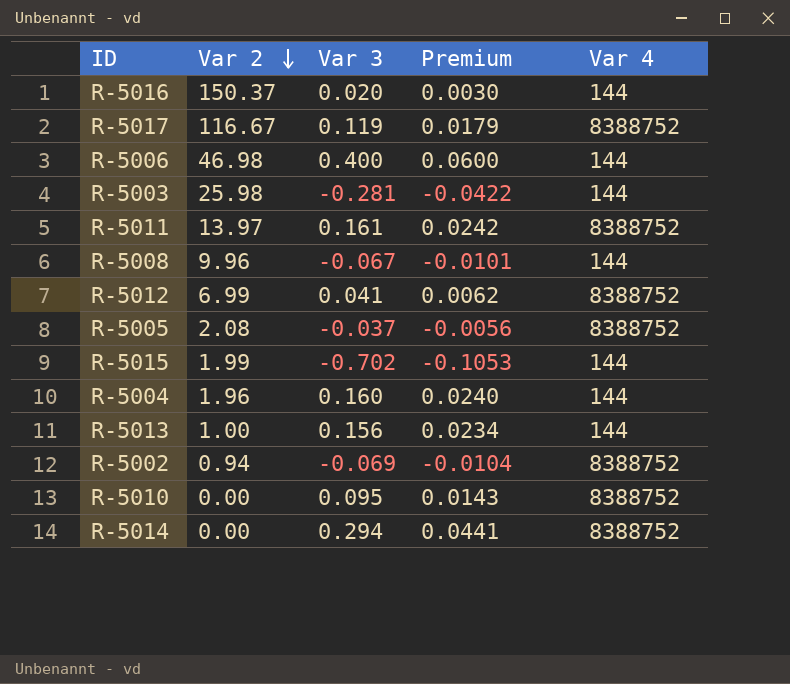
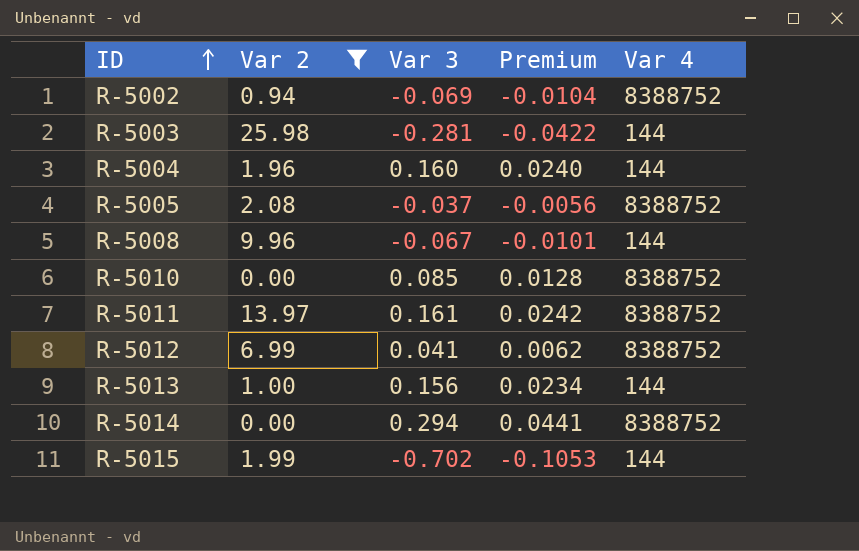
filter: none -> Var 2 <= 25.98
row order: Var 2 descending -> ID ascending
R-5010 | Var 3: 0.095 -> 0.085
R-5010 | Premium: 0.0143 -> 0.0128

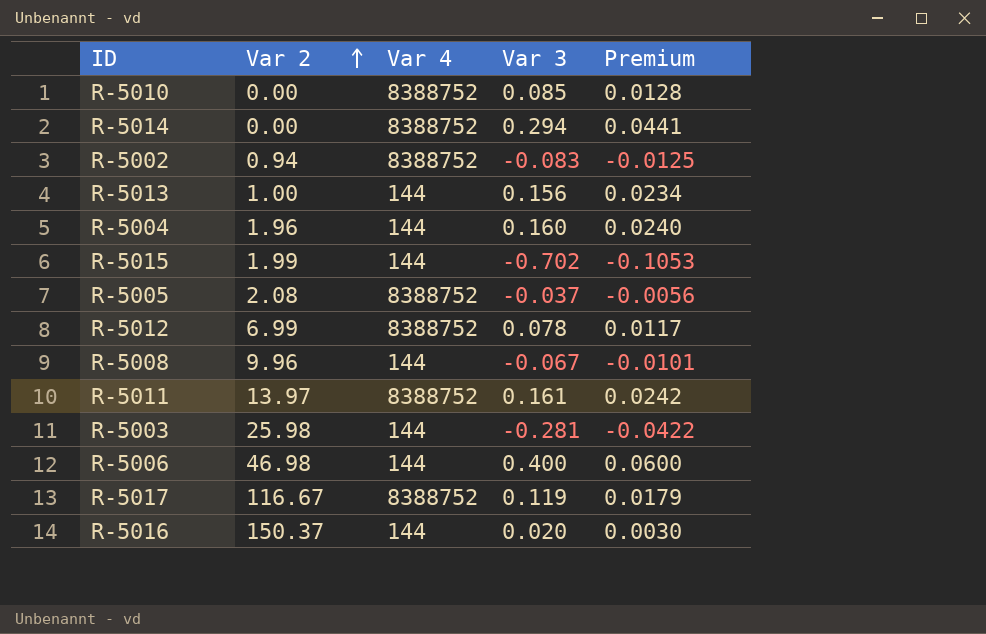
filter: Var 2 <= 25.98 -> none
row order: ID ascending -> Var 2 ascending
column Var 4 | position: 5 -> 3
R-5002 | Var 3: -0.069 -> -0.083
R-5002 | Premium: -0.0104 -> -0.0125
R-5012 | Var 3: 0.041 -> 0.078
R-5012 | Premium: 0.0062 -> 0.0117

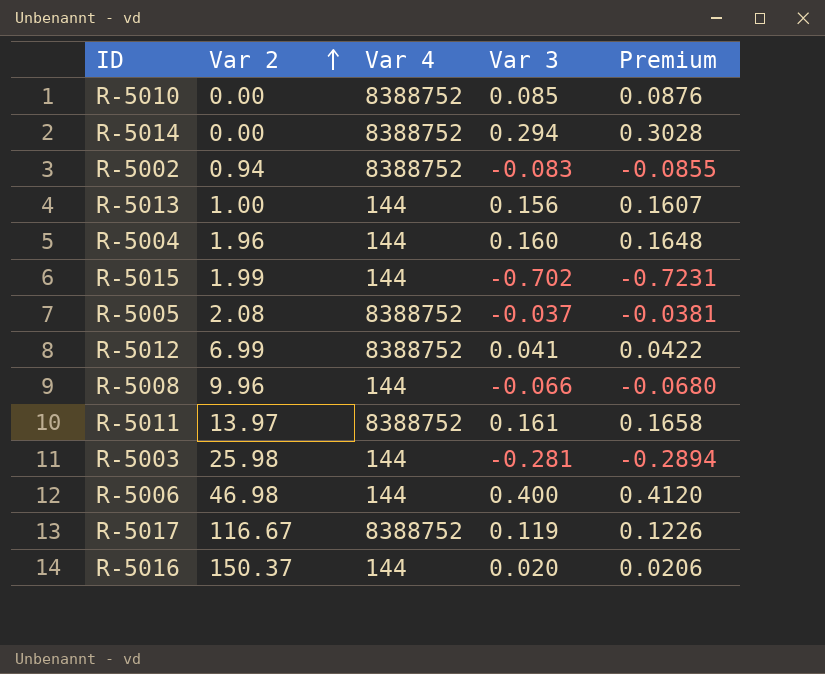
column Premium | formula: [Var 3] * 0.15 -> [Var 3] * 1.03
R-5012 | Var 3: 0.078 -> 0.041
R-5008 | Var 3: -0.067 -> -0.066

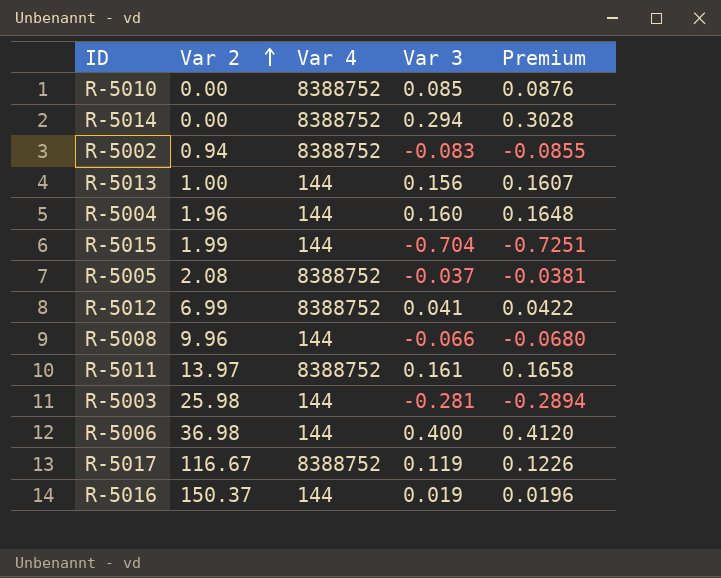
R-5015 | Var 3: -0.702 -> -0.704
R-5015 | Premium: -0.7231 -> -0.7251
R-5006 | Var 2: 46.98 -> 36.98
R-5016 | Var 3: 0.020 -> 0.019
R-5016 | Premium: 0.0206 -> 0.0196

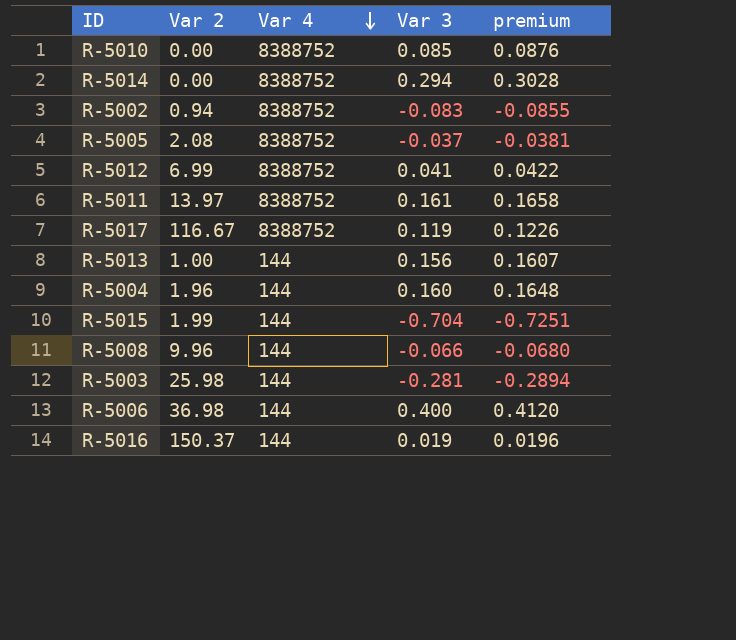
row order: Var 2 ascending -> Var 4 descending
column name: Premium -> premium

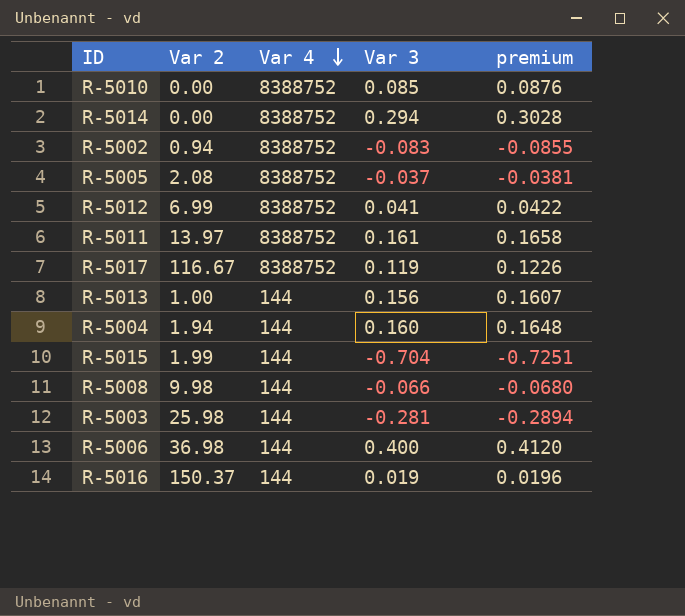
R-5004 | Var 2: 1.96 -> 1.94
R-5008 | Var 2: 9.96 -> 9.98

